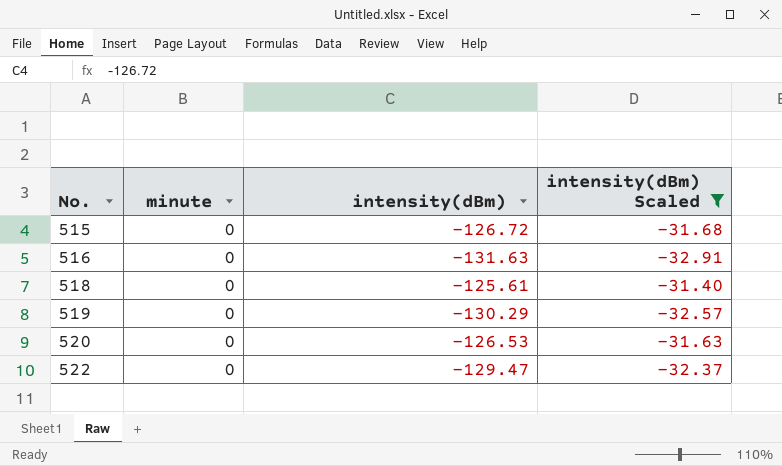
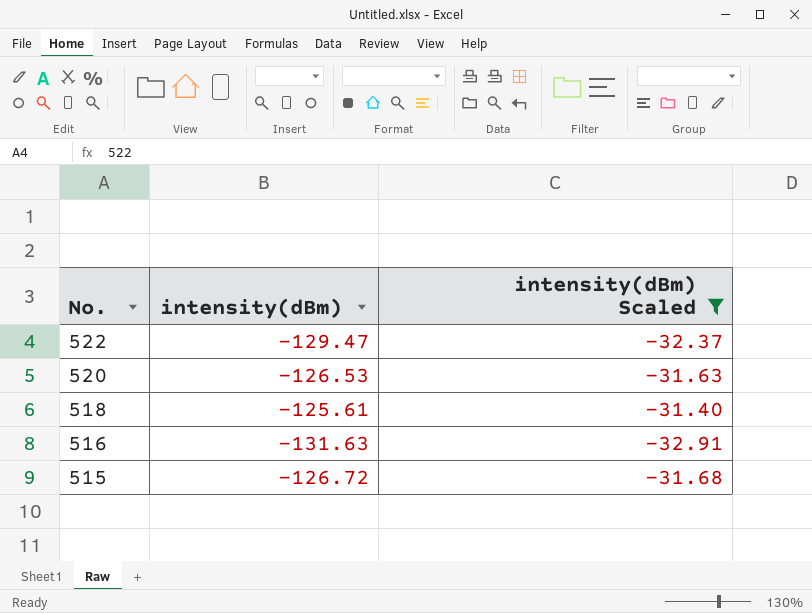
row order: No. ascending -> No. descending
column minute | position: 2 -> none
row 519: 0 | -130.29 | -32.57 -> none

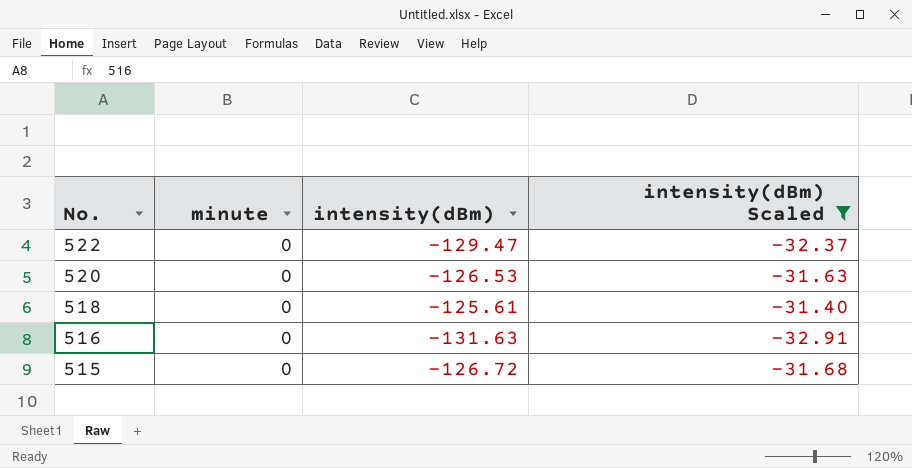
column minute | position: none -> 2

